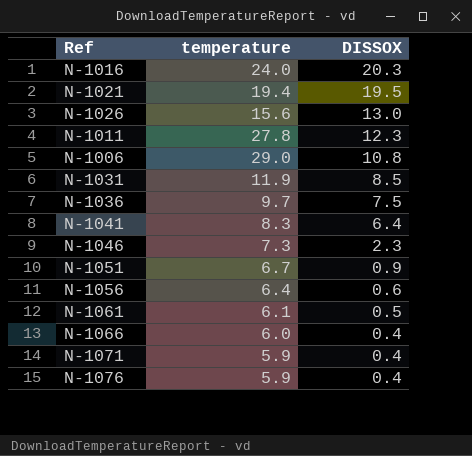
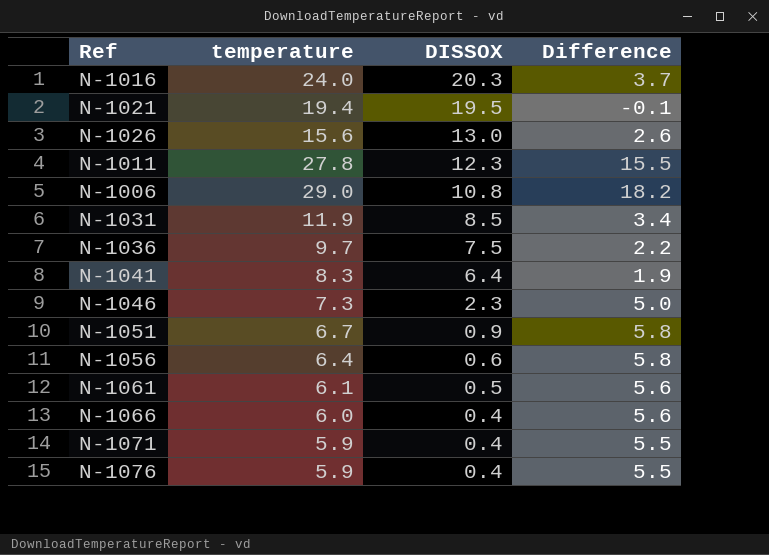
column Difference | formula: none -> [temperature] - [DISSOX]

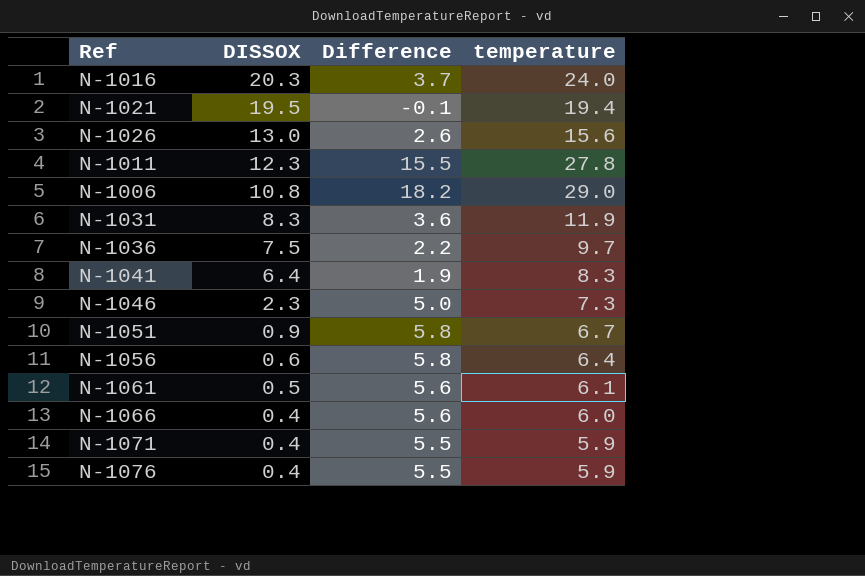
column temperature | position: 2 -> 4
N-1031 | DISSOX: 8.5 -> 8.3
N-1031 | Difference: 3.4 -> 3.6

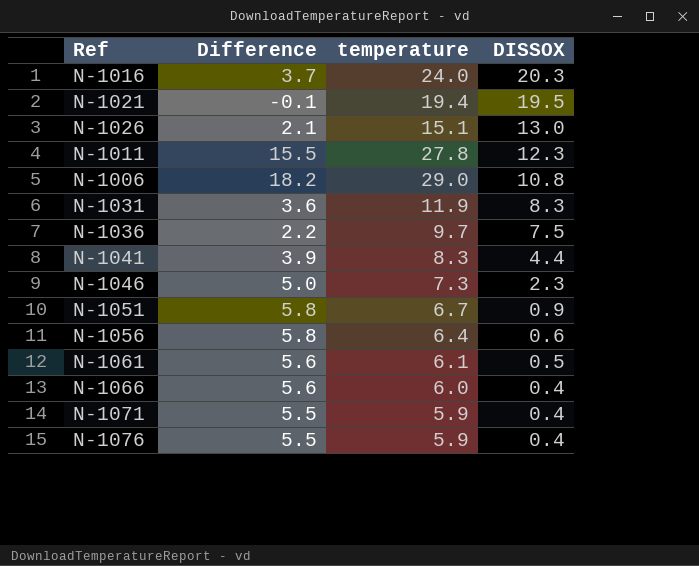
column DISSOX | position: 2 -> 4
N-1026 | Difference: 2.6 -> 2.1
N-1026 | temperature: 15.6 -> 15.1
N-1041 | Difference: 1.9 -> 3.9
N-1041 | DISSOX: 6.4 -> 4.4

